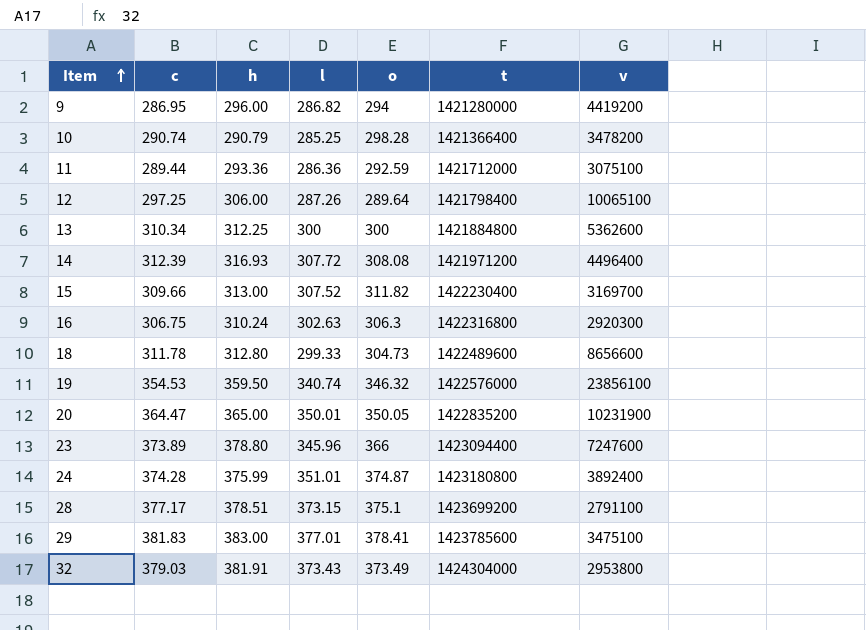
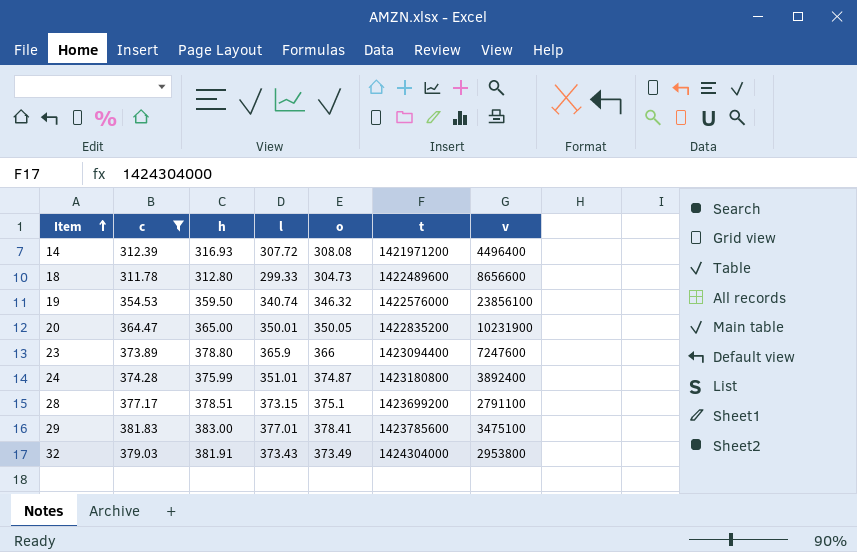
filter: none -> c >= 311.78
23 | l: 345.96 -> 365.9

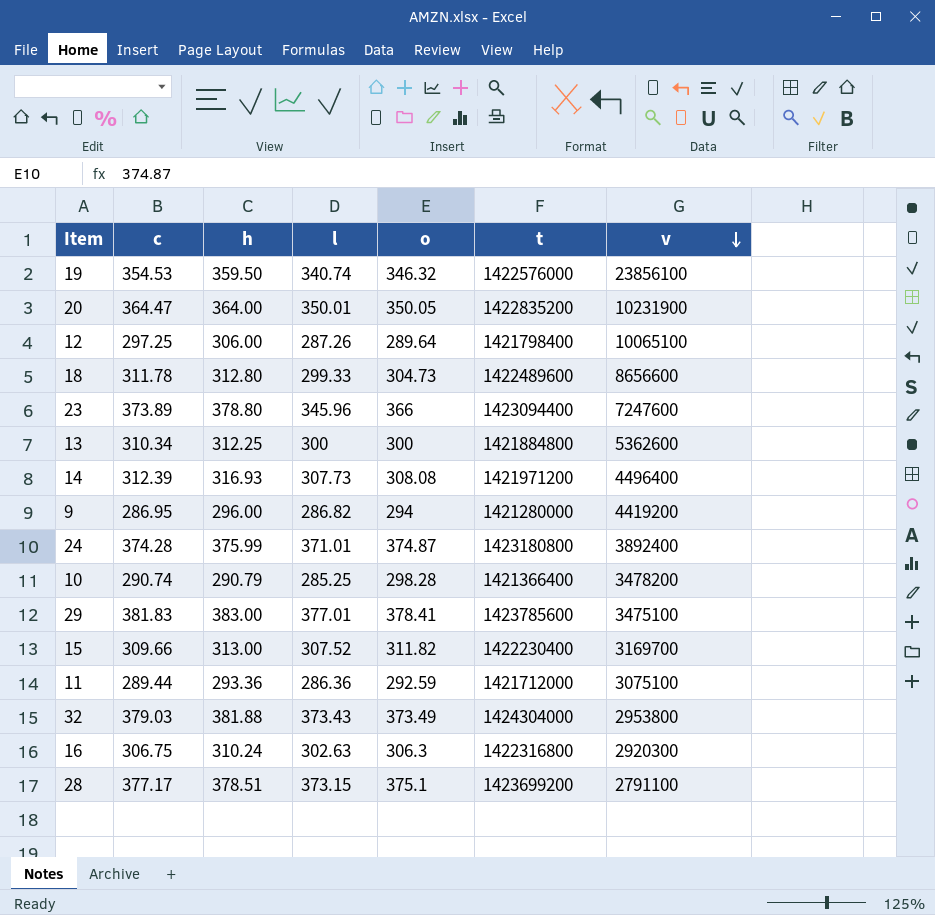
filter: c >= 311.78 -> none
row order: Item ascending -> v descending
20 | h: 365.00 -> 364.00
23 | l: 365.9 -> 345.96
14 | l: 307.72 -> 307.73
24 | l: 351.01 -> 371.01
32 | h: 381.91 -> 381.88

